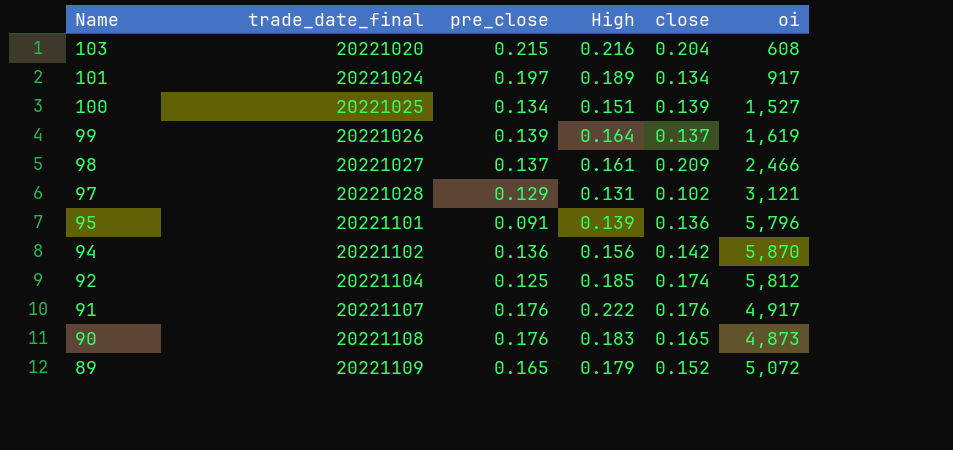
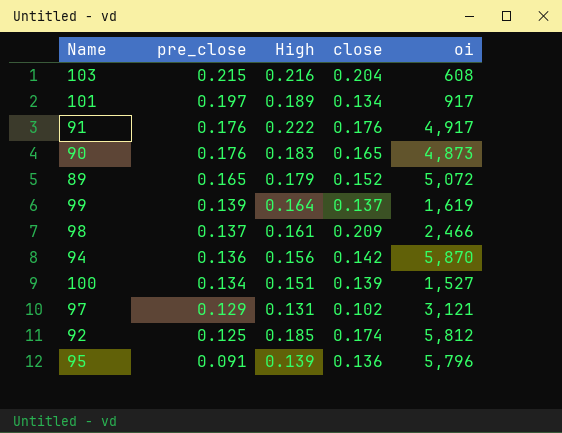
row order: Name descending -> pre_close descending
column trade_date_final | position: 2 -> none

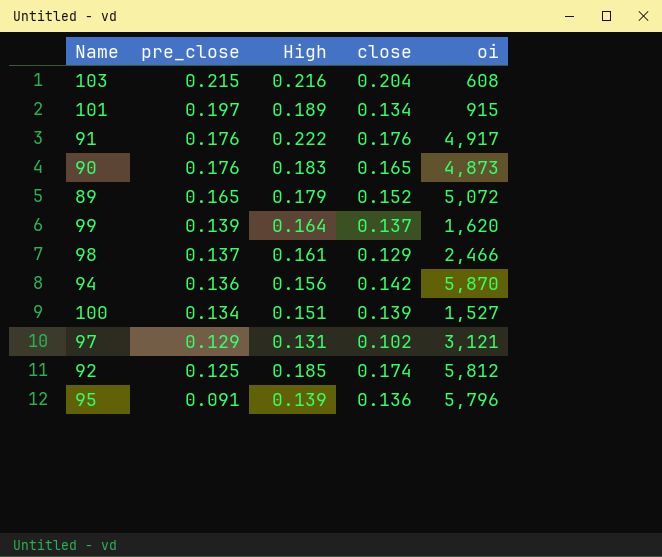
101 | oi: 917 -> 915
99 | oi: 1,619 -> 1,620
98 | close: 0.209 -> 0.129

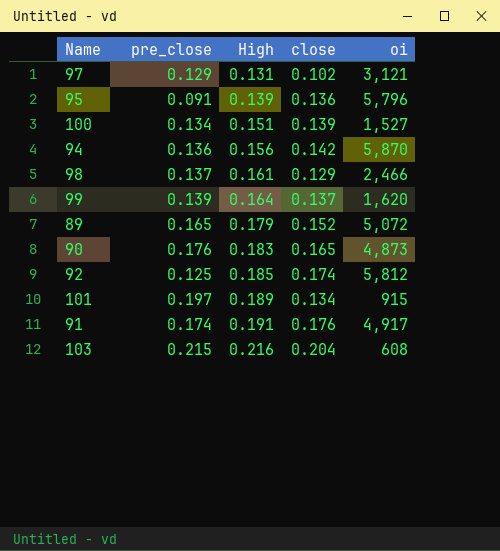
row order: pre_close descending -> High ascending
91 | pre_close: 0.176 -> 0.174
91 | High: 0.222 -> 0.191

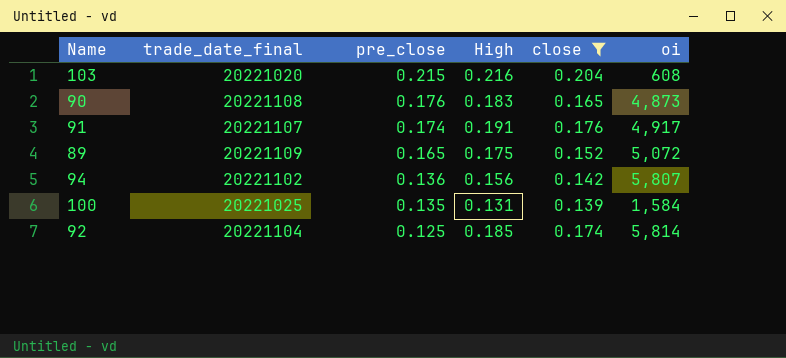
filter: none -> close >= 0.139
row order: High ascending -> pre_close descending
column trade_date_final | position: none -> 2
89 | High: 0.179 -> 0.175
94 | oi: 5,870 -> 5,807
100 | pre_close: 0.134 -> 0.135
100 | High: 0.151 -> 0.131
100 | oi: 1,527 -> 1,584
92 | oi: 5,812 -> 5,814

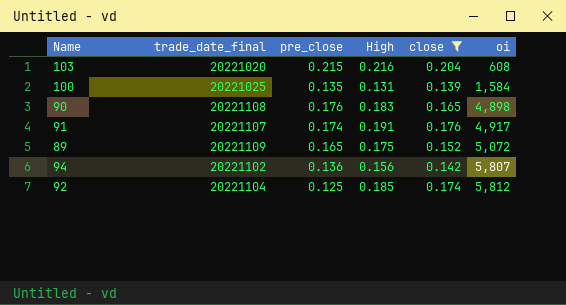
row order: pre_close descending -> oi ascending
90 | oi: 4,873 -> 4,898
92 | oi: 5,814 -> 5,812

